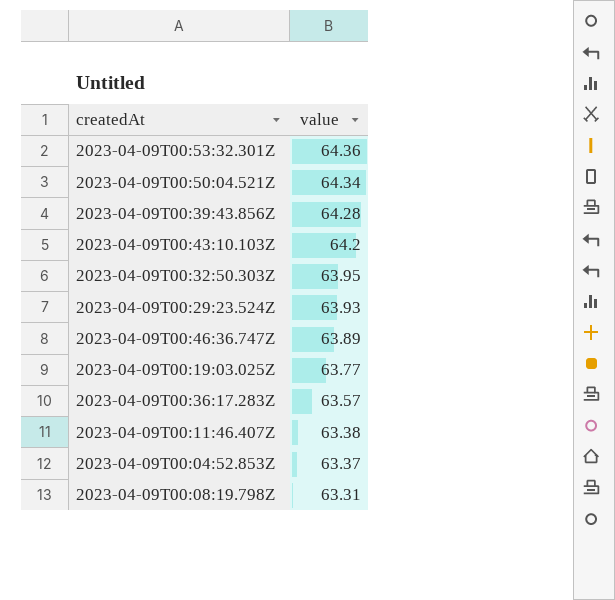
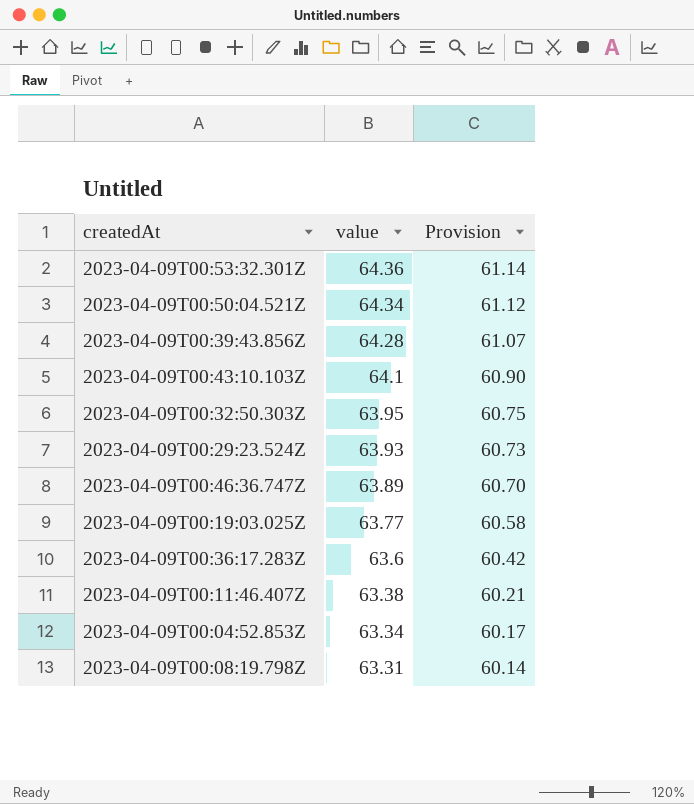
column Provision | formula: none -> [value] * 0.95
2023-04-09T00:43:10.103Z | value: 64.2 -> 64.1
2023-04-09T00:36:17.283Z | value: 63.57 -> 63.6
2023-04-09T00:04:52.853Z | value: 63.37 -> 63.34

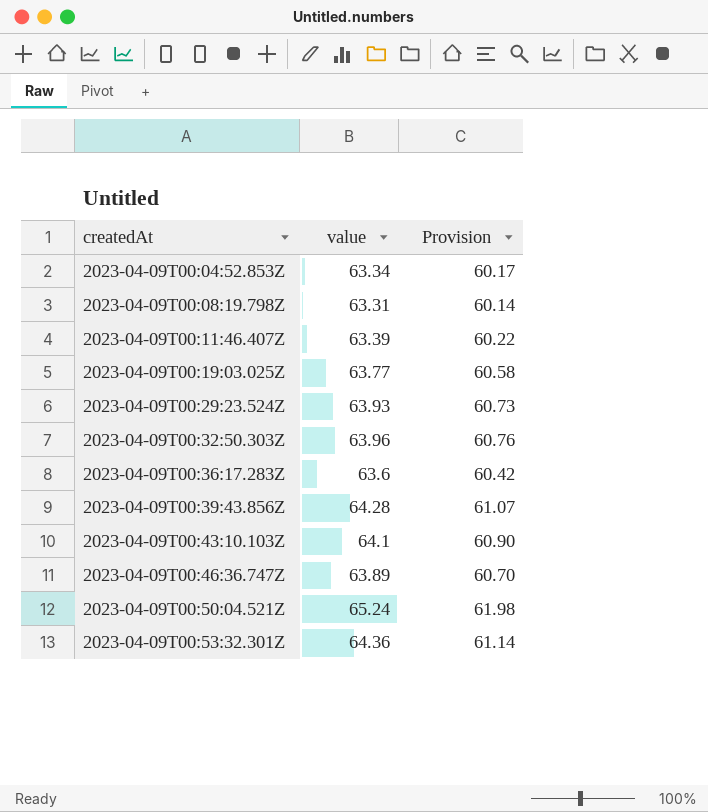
row order: value descending -> createdAt ascending
2023-04-09T00:11:46.407Z | value: 63.38 -> 63.39
2023-04-09T00:11:46.407Z | Provision: 60.21 -> 60.22
2023-04-09T00:32:50.303Z | value: 63.95 -> 63.96
2023-04-09T00:32:50.303Z | Provision: 60.75 -> 60.76
2023-04-09T00:50:04.521Z | value: 64.34 -> 65.24
2023-04-09T00:50:04.521Z | Provision: 61.12 -> 61.98

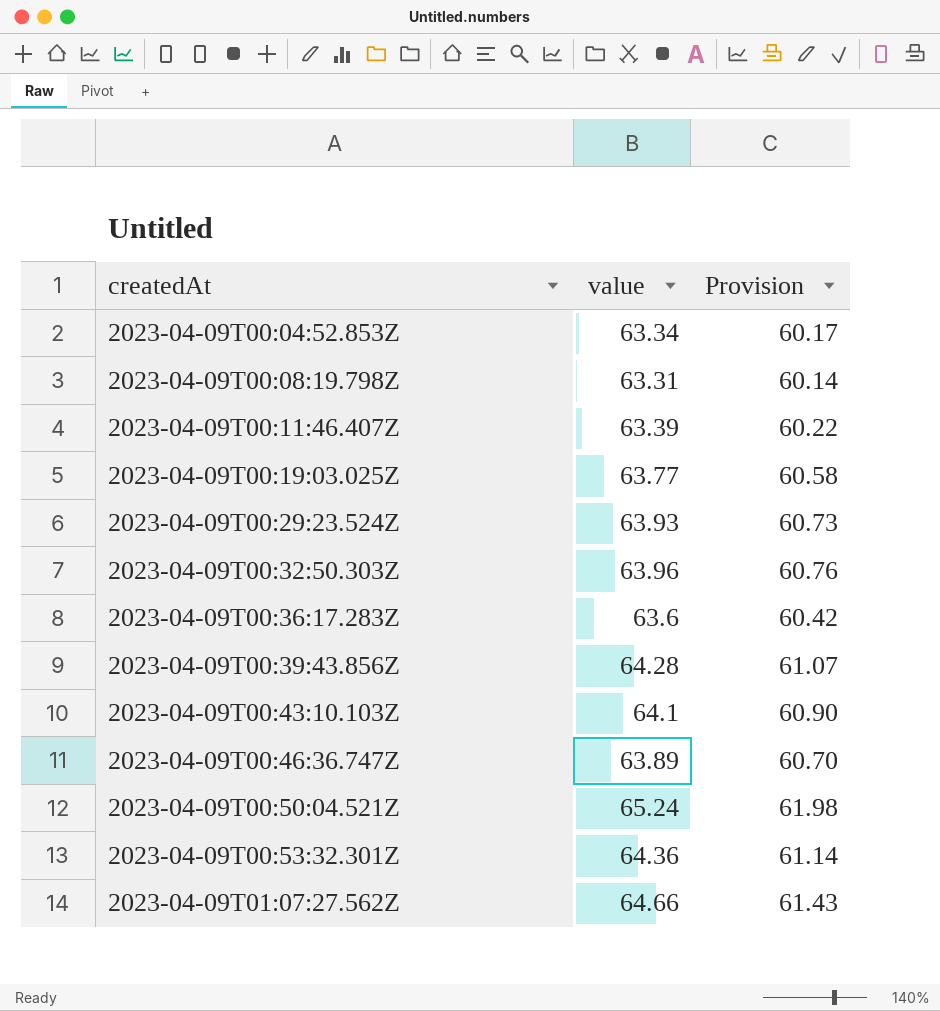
row 2023-04-09T01:07:27.562Z: none -> 64.66 | 61.43

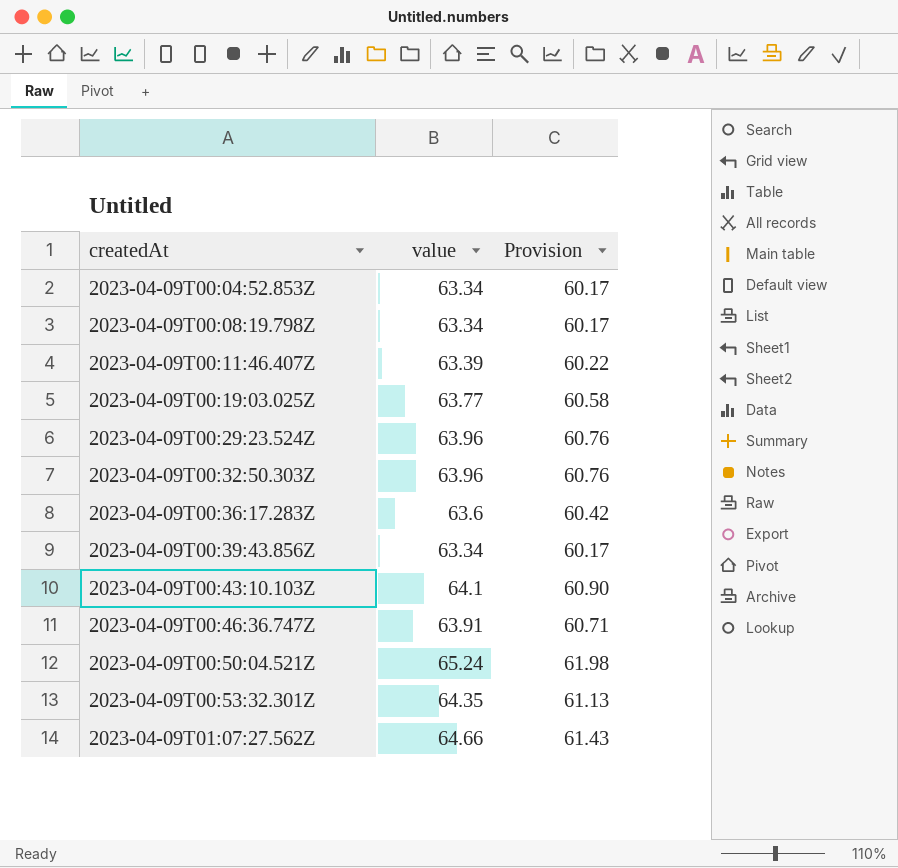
2023-04-09T00:08:19.798Z | value: 63.31 -> 63.34
2023-04-09T00:08:19.798Z | Provision: 60.14 -> 60.17
2023-04-09T00:29:23.524Z | value: 63.93 -> 63.96
2023-04-09T00:29:23.524Z | Provision: 60.73 -> 60.76
2023-04-09T00:39:43.856Z | value: 64.28 -> 63.34
2023-04-09T00:39:43.856Z | Provision: 61.07 -> 60.17
2023-04-09T00:46:36.747Z | value: 63.89 -> 63.91
2023-04-09T00:46:36.747Z | Provision: 60.70 -> 60.71
2023-04-09T00:53:32.301Z | value: 64.36 -> 64.35
2023-04-09T00:53:32.301Z | Provision: 61.14 -> 61.13

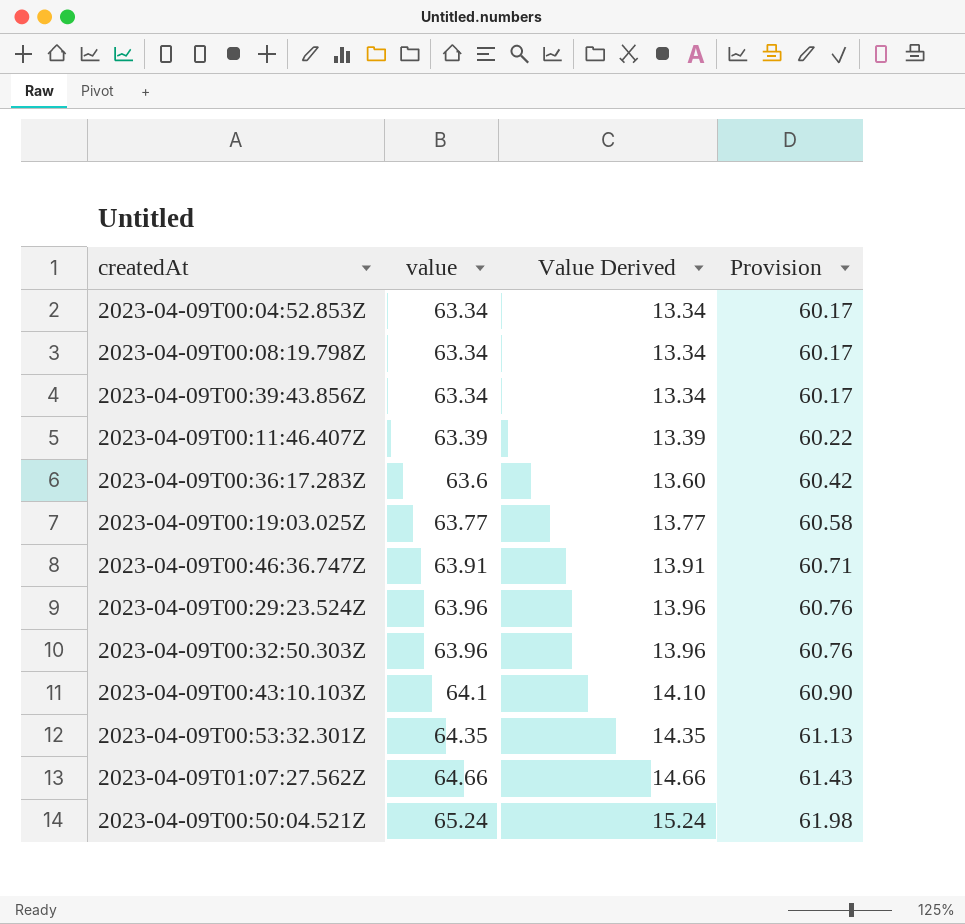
row order: createdAt ascending -> value ascending
column Value Derived | formula: none -> [value] - 50

